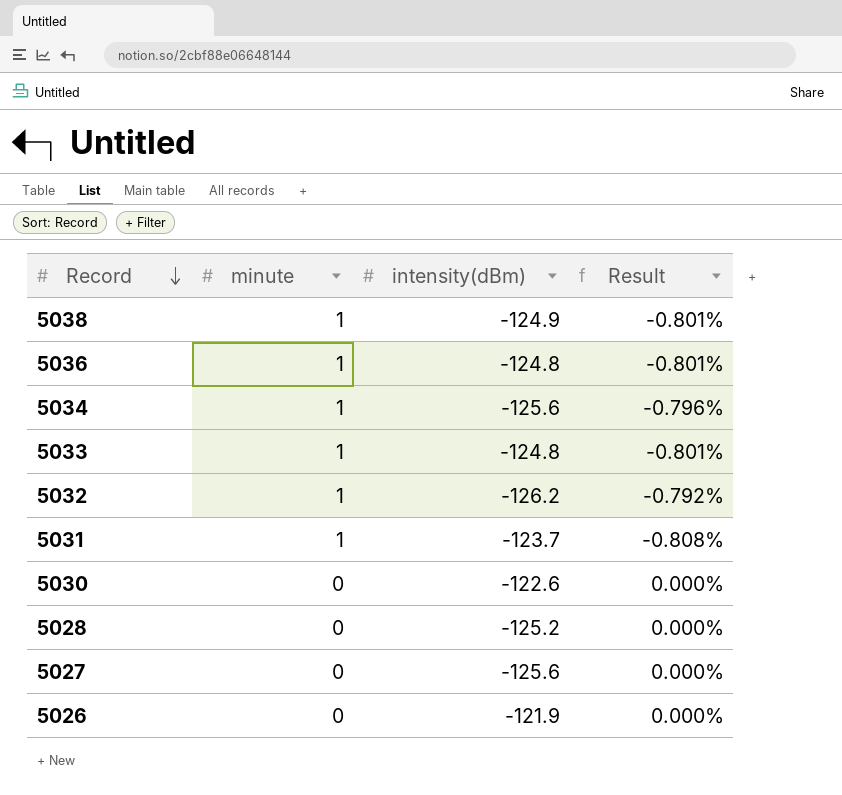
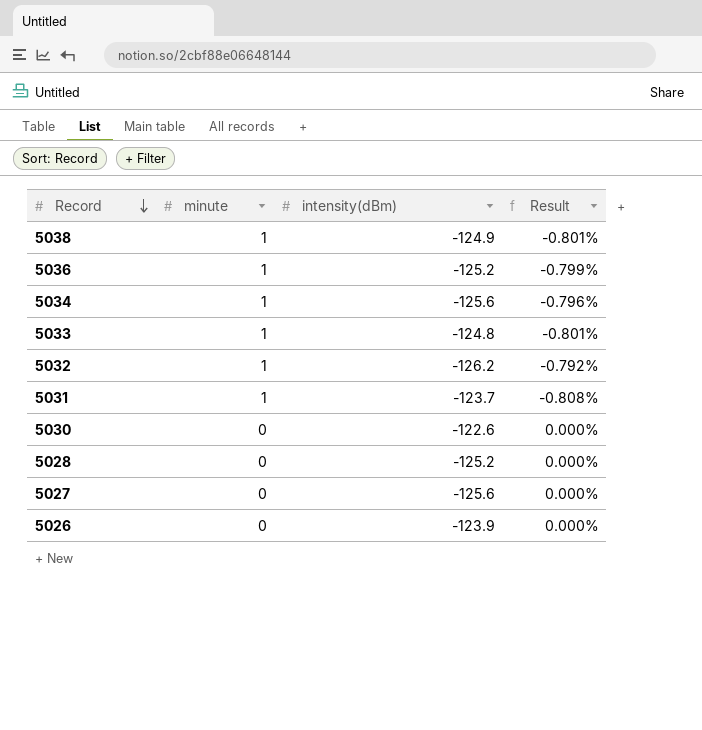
5036 | intensity(dBm): -124.8 -> -125.2
5036 | Result: -0.801% -> -0.799%
5026 | intensity(dBm): -121.9 -> -123.9

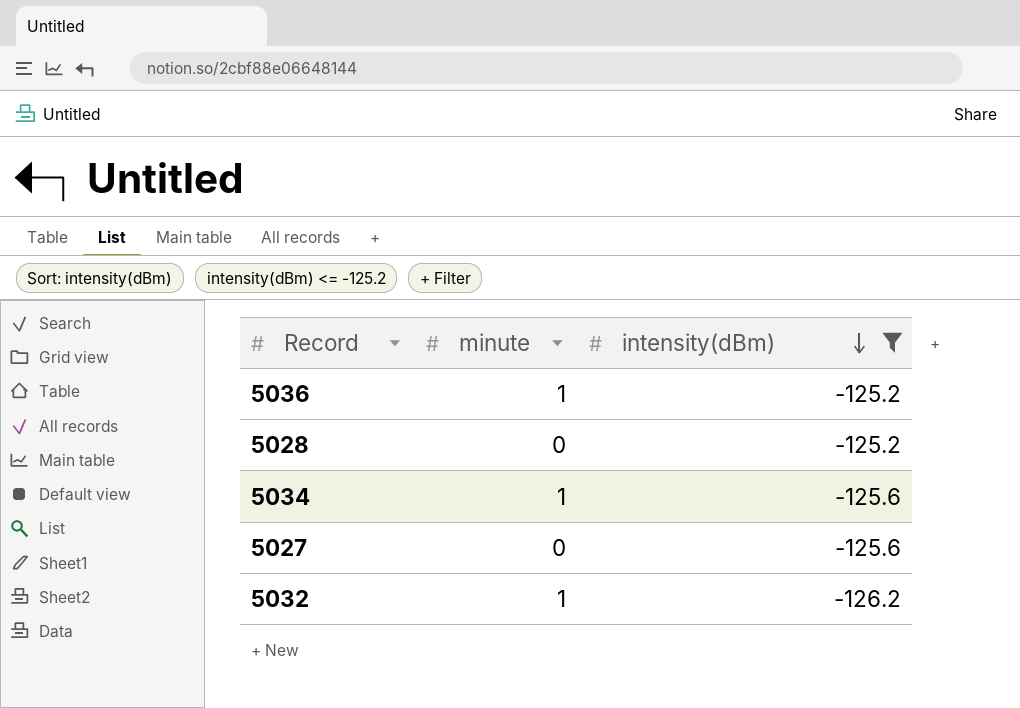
filter: none -> intensity(dBm) <= -125.2
row order: Record descending -> intensity(dBm) descending
column Result | formula: [minute] / [intensity(dBm)] -> none

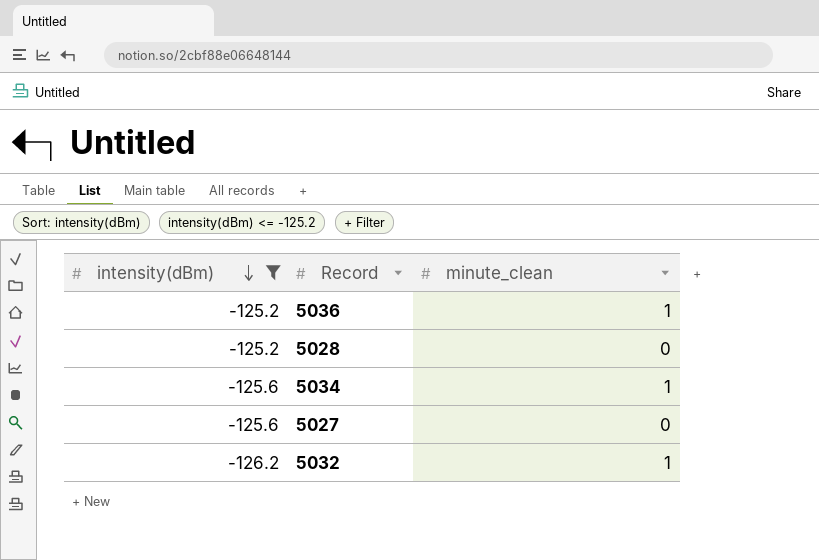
column intensity(dBm) | position: 3 -> 1
column name: minute -> minute_clean

